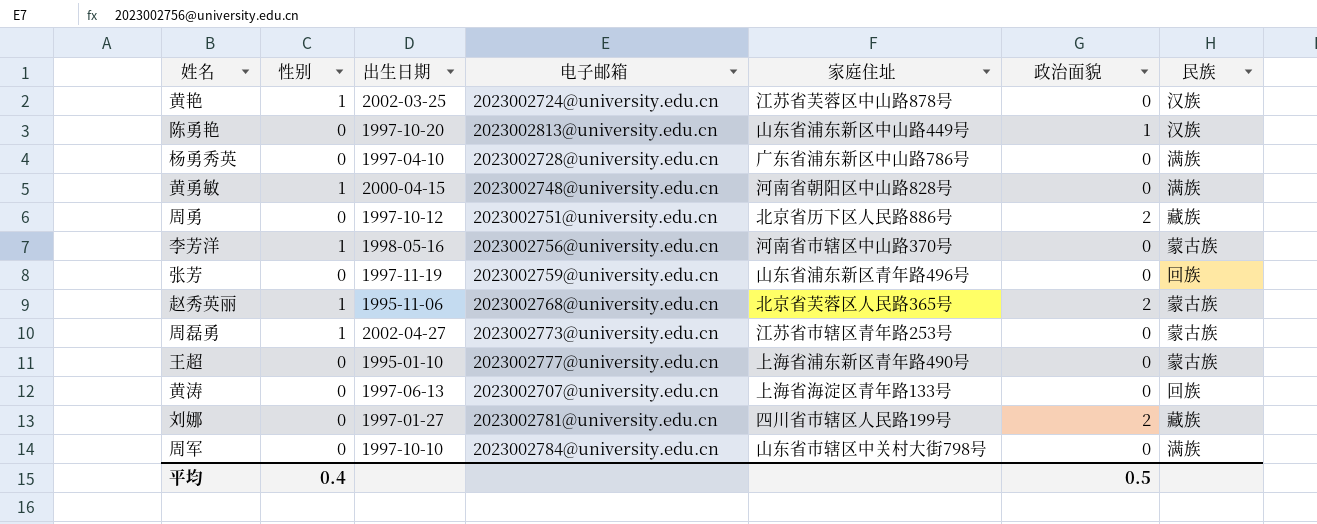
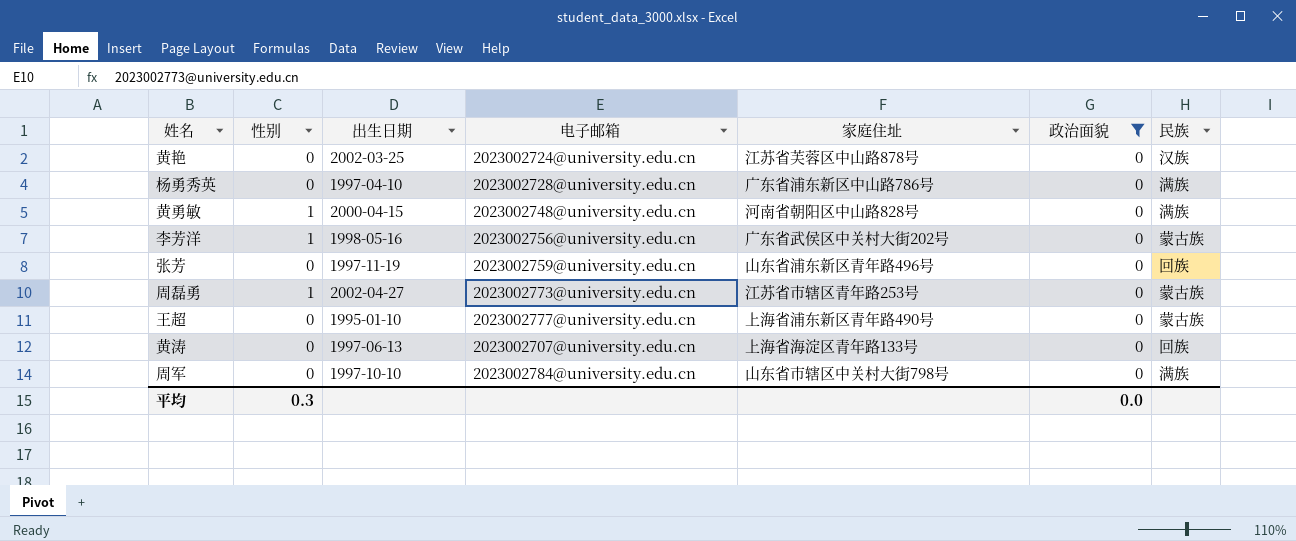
filter: none -> 政治面貌 = 0
黄艳 | 性别: 1 -> 0
李芳洋 | 家庭住址: 河南省市辖区中山路370号 -> 广东省武侯区中关村大街202号
平均 | 性别: 0.4 -> 0.3
平均 | 政治面貌: 0.5 -> 0.0

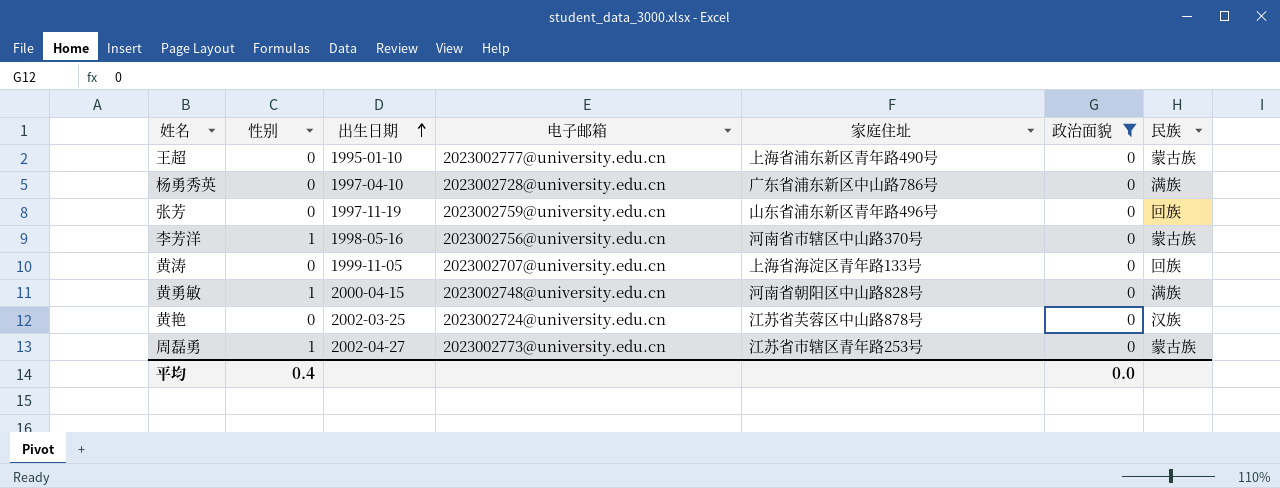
row order: none -> 出生日期 ascending
row 周军: 0 | 1997-10-10 | 2023002784@university.edu.cn | 山东省市辖区中关村大街798号 | 0 | 满族 -> none
李芳洋 | 家庭住址: 广东省武侯区中关村大街202号 -> 河南省市辖区中山路370号
黄涛 | 出生日期: 1997-06-13 -> 1999-11-05
平均 | 性别: 0.3 -> 0.4

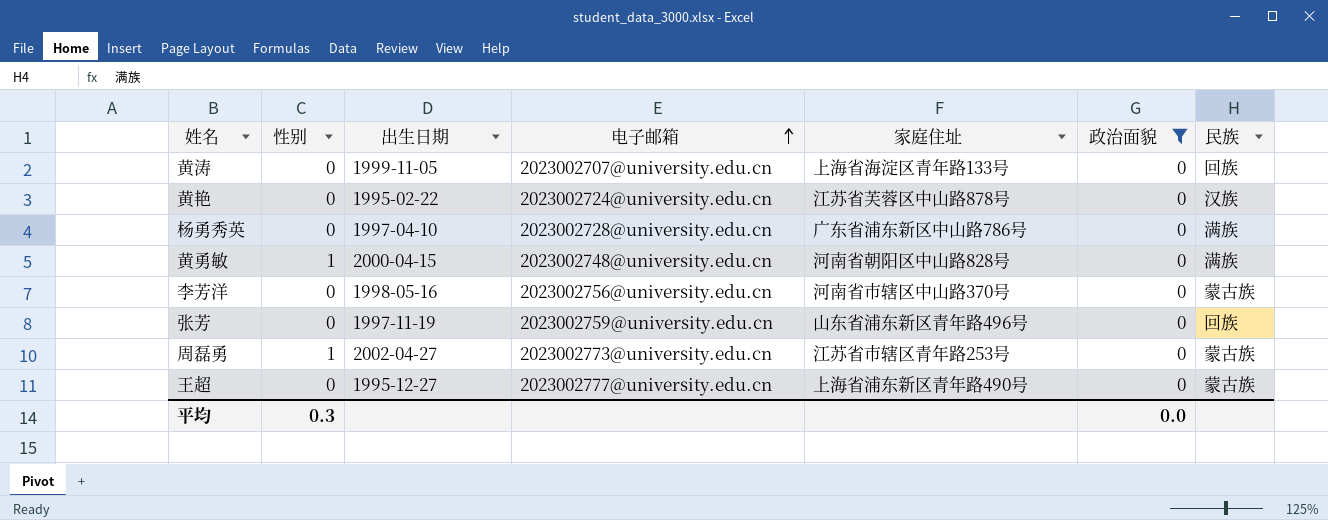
row order: 出生日期 ascending -> 电子邮箱 ascending
黄艳 | 出生日期: 2002-03-25 -> 1995-02-22
李芳洋 | 性别: 1 -> 0
王超 | 出生日期: 1995-01-10 -> 1995-12-27
平均 | 性别: 0.4 -> 0.3

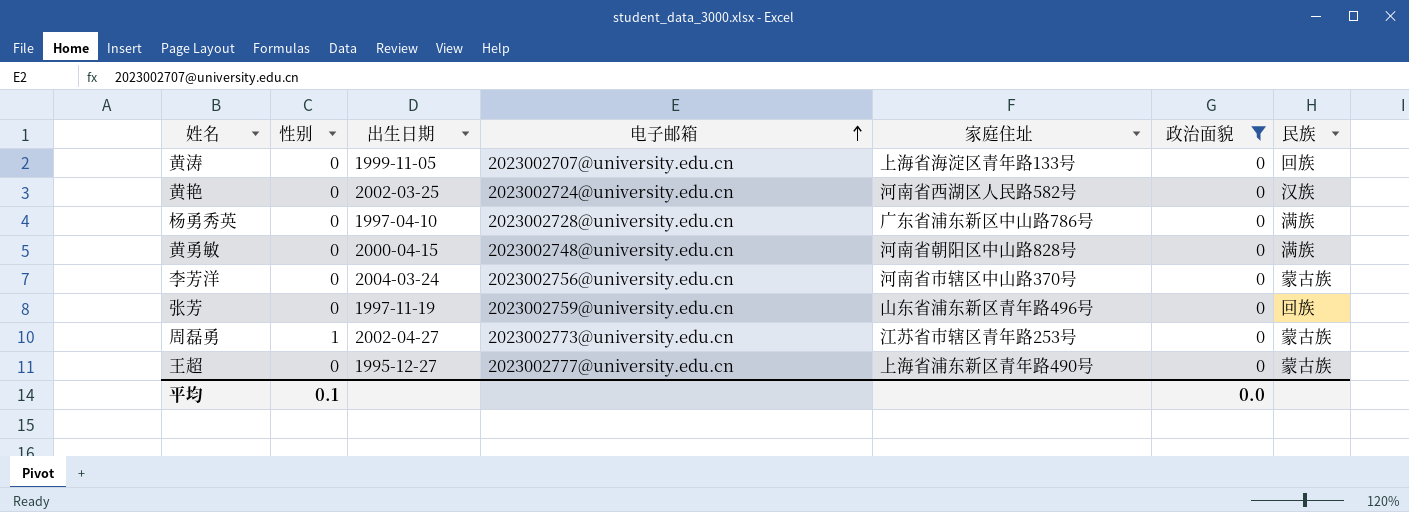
黄艳 | 出生日期: 1995-02-22 -> 2002-03-25
黄艳 | 家庭住址: 江苏省芙蓉区中山路878号 -> 河南省西湖区人民路582号
黄勇敏 | 性别: 1 -> 0
李芳洋 | 出生日期: 1998-05-16 -> 2004-03-24
平均 | 性别: 0.3 -> 0.1

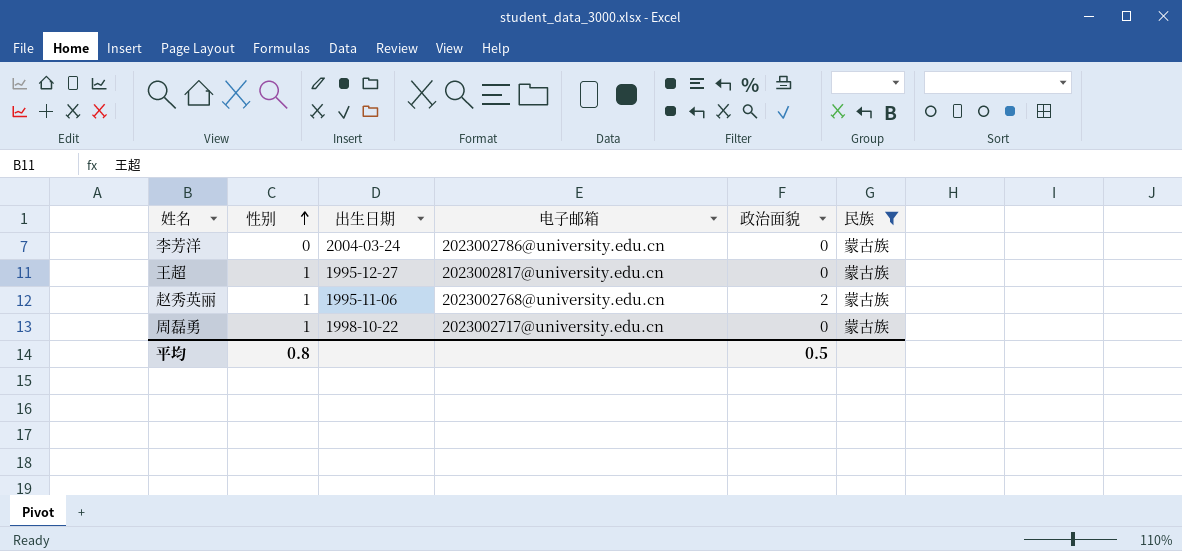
filter: 政治面貌 = 0 -> 民族 = 蒙古族
row order: 电子邮箱 ascending -> 性别 ascending
column 家庭住址 | position: 5 -> none
李芳洋 | 电子邮箱: 2023002756@university.edu.cn -> 2023002786@university.edu.cn
王超 | 性别: 0 -> 1
王超 | 电子邮箱: 2023002777@university.edu.cn -> 2023002817@university.edu.cn
周磊勇 | 出生日期: 2002-04-27 -> 1998-10-22
周磊勇 | 电子邮箱: 2023002773@university.edu.cn -> 2023002717@university.edu.cn
平均 | 性别: 0.1 -> 0.8
平均 | 政治面貌: 0.0 -> 0.5

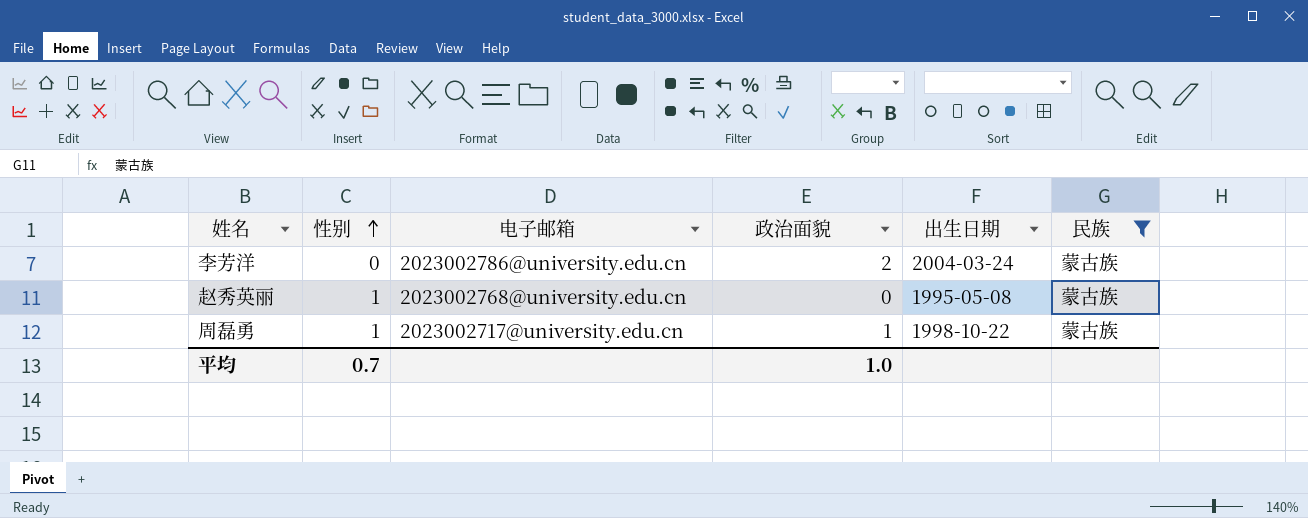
column 出生日期 | position: 3 -> 5
row 王超: 1 | 1995-12-27 | 2023002817@university.edu.cn | 0 | 蒙古族 -> none
李芳洋 | 政治面貌: 0 -> 2
赵秀英丽 | 政治面貌: 2 -> 0
赵秀英丽 | 出生日期: 1995-11-06 -> 1995-05-08
周磊勇 | 政治面貌: 0 -> 1
平均 | 性别: 0.8 -> 0.7
平均 | 政治面貌: 0.5 -> 1.0

